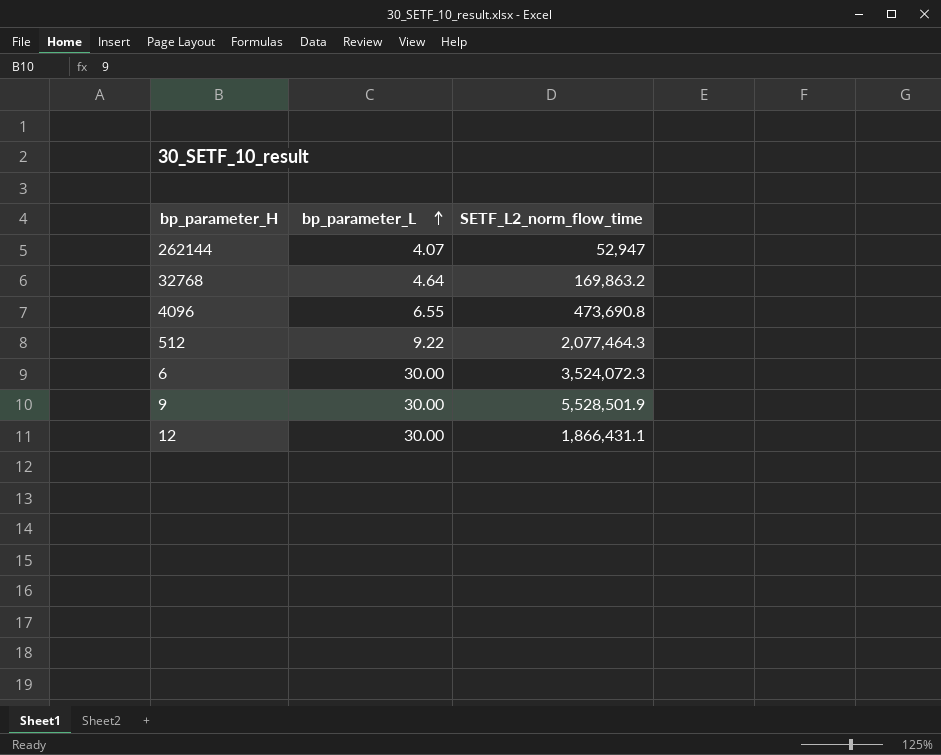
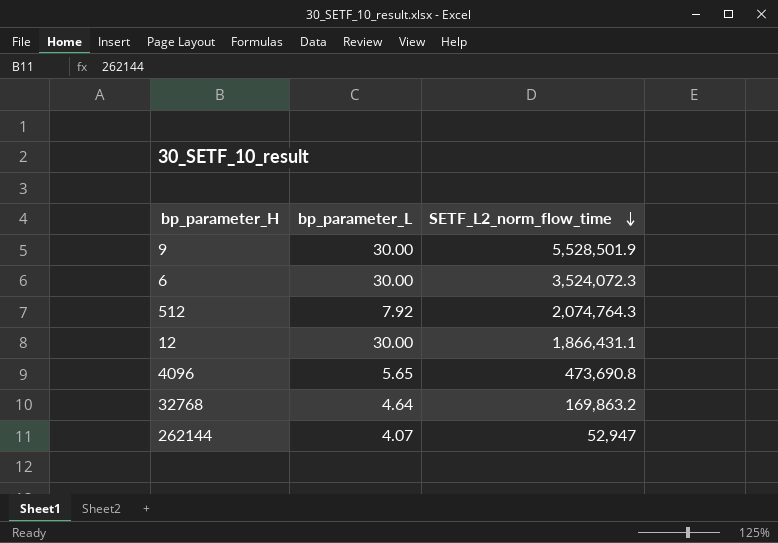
row order: bp_parameter_L ascending -> SETF_L2_norm_flow_time descending
512 | bp_parameter_L: 9.22 -> 7.92
512 | SETF_L2_norm_flow_time: 2,077,464.3 -> 2,074,764.3
4096 | bp_parameter_L: 6.55 -> 5.65

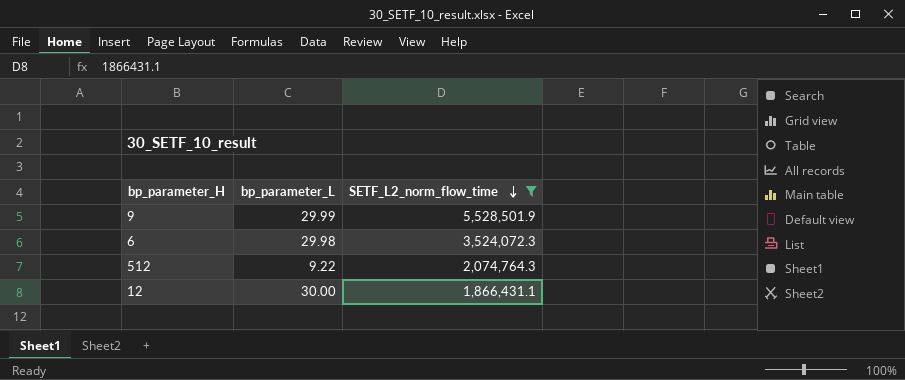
filter: none -> SETF_L2_norm_flow_time >= 1,866,431.1
9 | bp_parameter_L: 30.00 -> 29.99
6 | bp_parameter_L: 30.00 -> 29.98
512 | bp_parameter_L: 7.92 -> 9.22

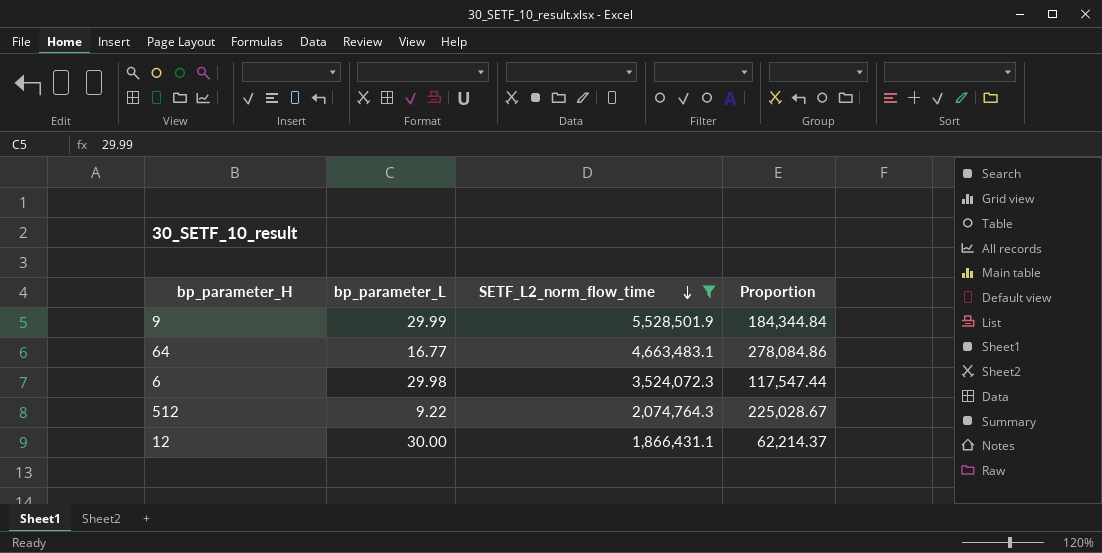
column Proportion | formula: none -> [SETF_L2_norm_flow_time] / [bp_parameter_L]
row 64: none -> 16.77 | 4,663,483.1 | 278,084.86

